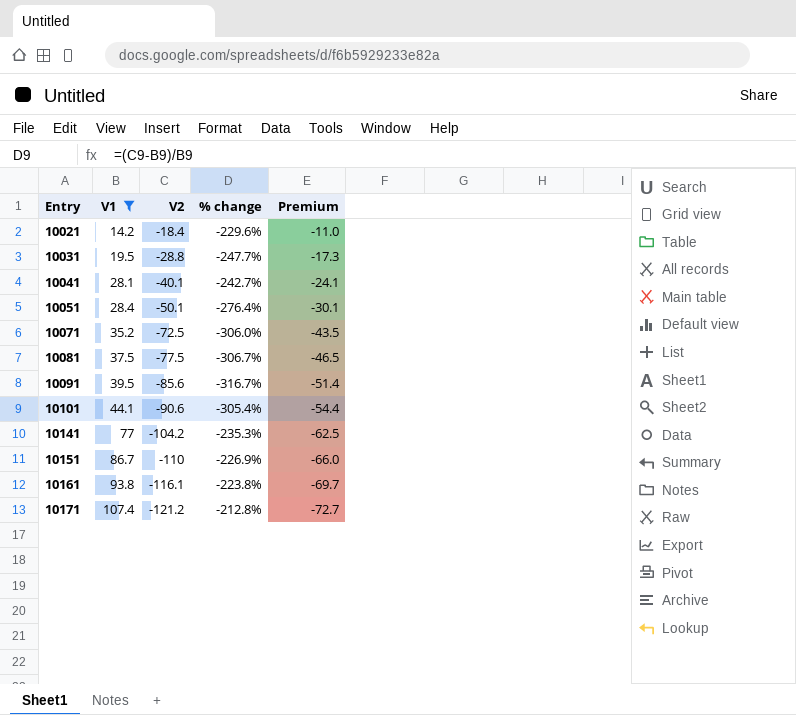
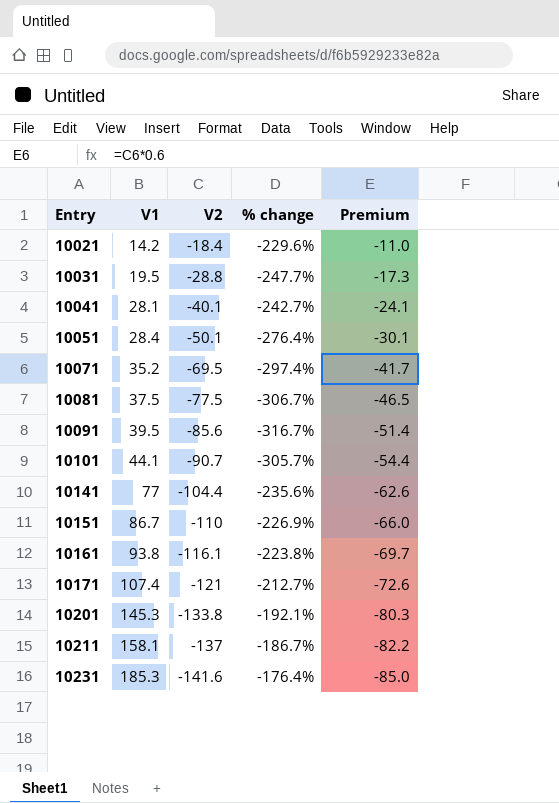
filter: V1 <= 107.4 -> none
10071 | V2: -72.5 -> -69.5
10071 | % change: -306.0% -> -297.4%
10071 | Premium: -43.5 -> -41.7
10101 | V2: -90.6 -> -90.7
10101 | % change: -305.4% -> -305.7%
10141 | V2: -104.2 -> -104.4
10141 | % change: -235.3% -> -235.6%
10141 | Premium: -62.5 -> -62.6
10171 | V2: -121.2 -> -121
10171 | % change: -212.8% -> -212.7%
10171 | Premium: -72.7 -> -72.6

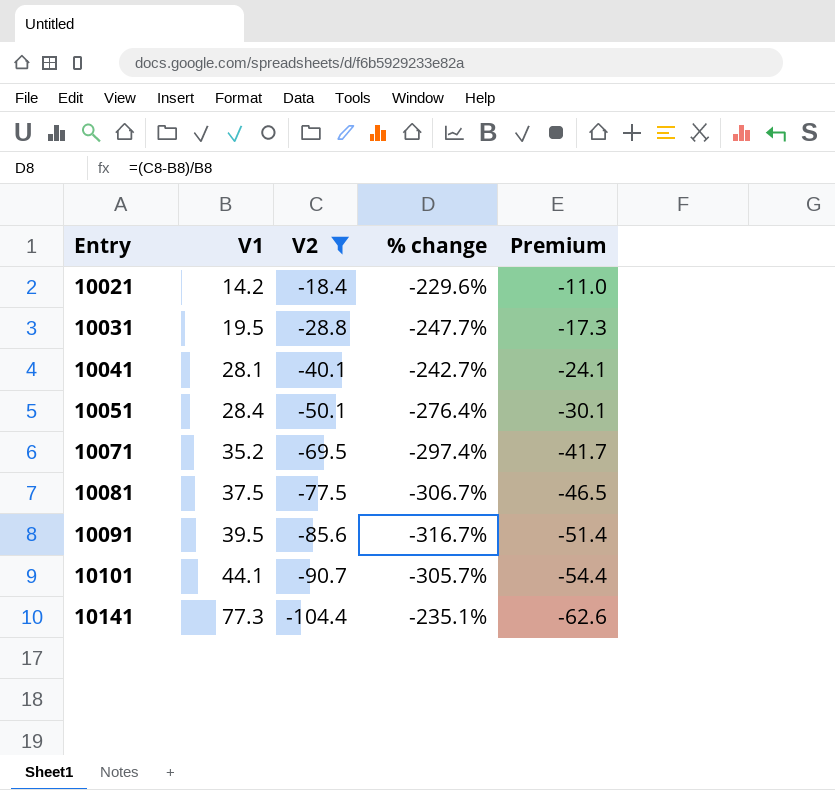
filter: none -> V2 >= -104.4
10141 | V1: 77 -> 77.3
10141 | % change: -235.6% -> -235.1%

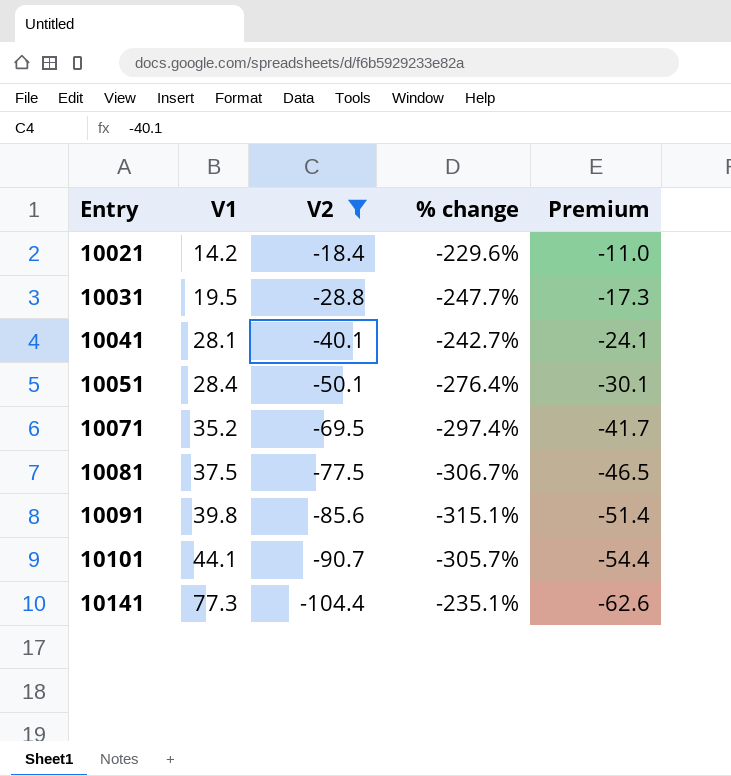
10091 | V1: 39.5 -> 39.8
10091 | % change: -316.7% -> -315.1%

